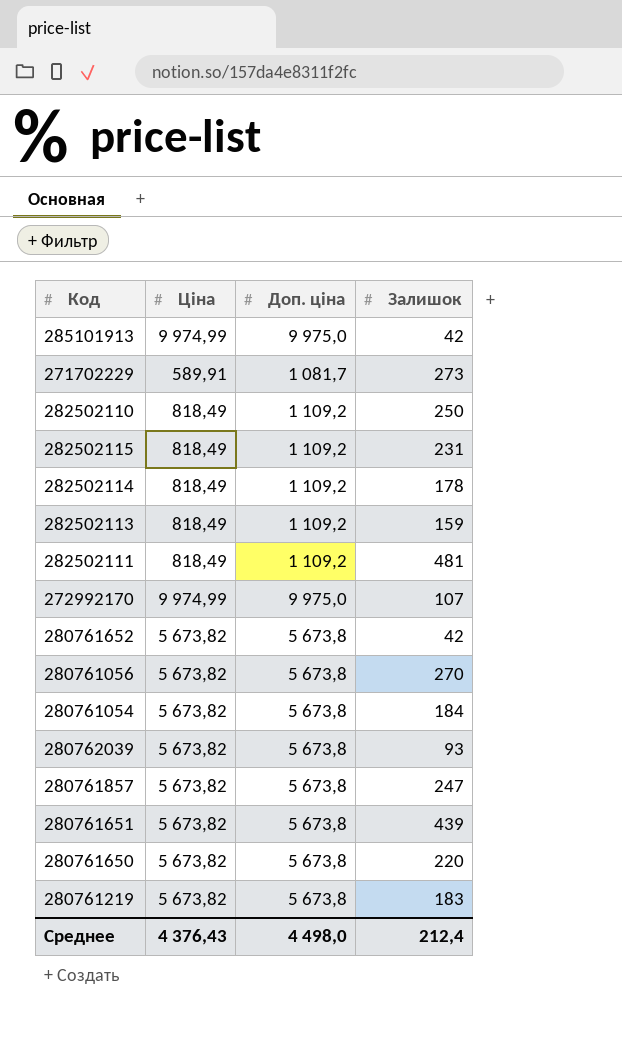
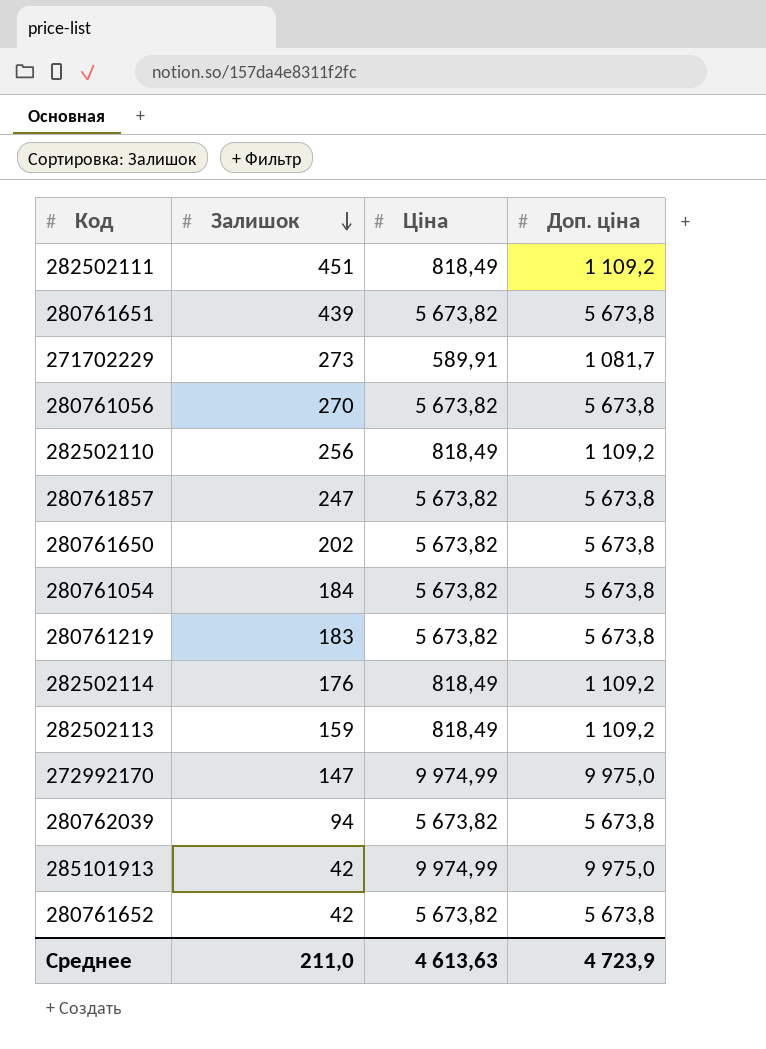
row order: none -> Залишок descending
column Залишок | position: 4 -> 2
row 282502115: 818,49 | 1 109,2 | 231 -> none
282502111 | Залишок: 481 -> 451
282502110 | Залишок: 250 -> 256
280761650 | Залишок: 220 -> 202
282502114 | Залишок: 178 -> 176
272992170 | Залишок: 107 -> 147
280762039 | Залишок: 93 -> 94
Среднее | Залишок: 212,4 -> 211,0
Среднее | Ціна: 4 376,43 -> 4 613,63
Среднее | Доп. ціна: 4 498,0 -> 4 723,9

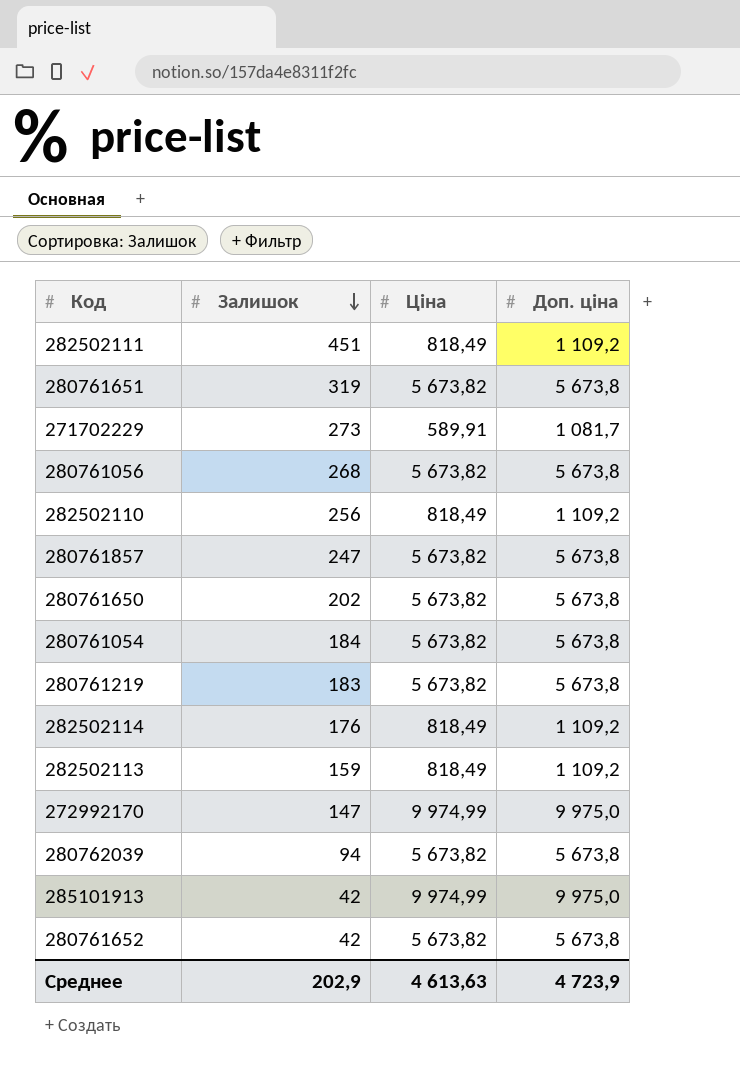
280761651 | Залишок: 439 -> 319
280761056 | Залишок: 270 -> 268
Среднее | Залишок: 211,0 -> 202,9

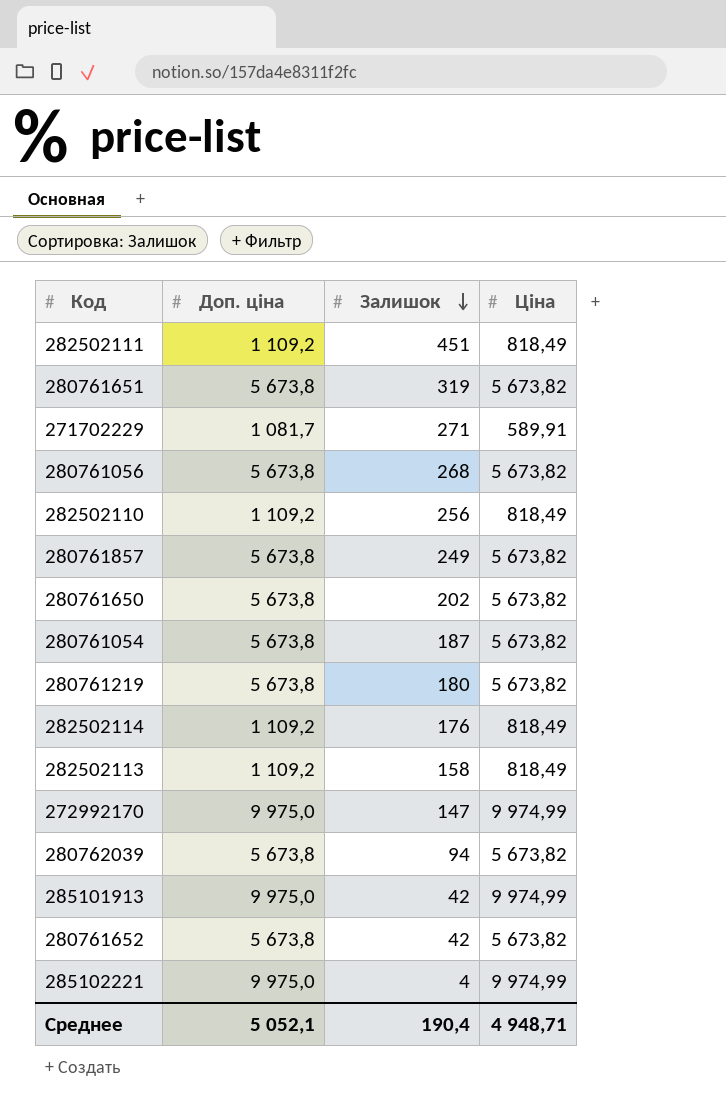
column Доп. ціна | position: 4 -> 2
271702229 | Залишок: 273 -> 271
280761857 | Залишок: 247 -> 249
280761054 | Залишок: 184 -> 187
280761219 | Залишок: 183 -> 180
282502113 | Залишок: 159 -> 158
row 285102221: none -> 9 975,0 | 4 | 9 974,99
Среднее | Доп. ціна: 4 723,9 -> 5 052,1
Среднее | Залишок: 202,9 -> 190,4
Среднее | Ціна: 4 613,63 -> 4 948,71

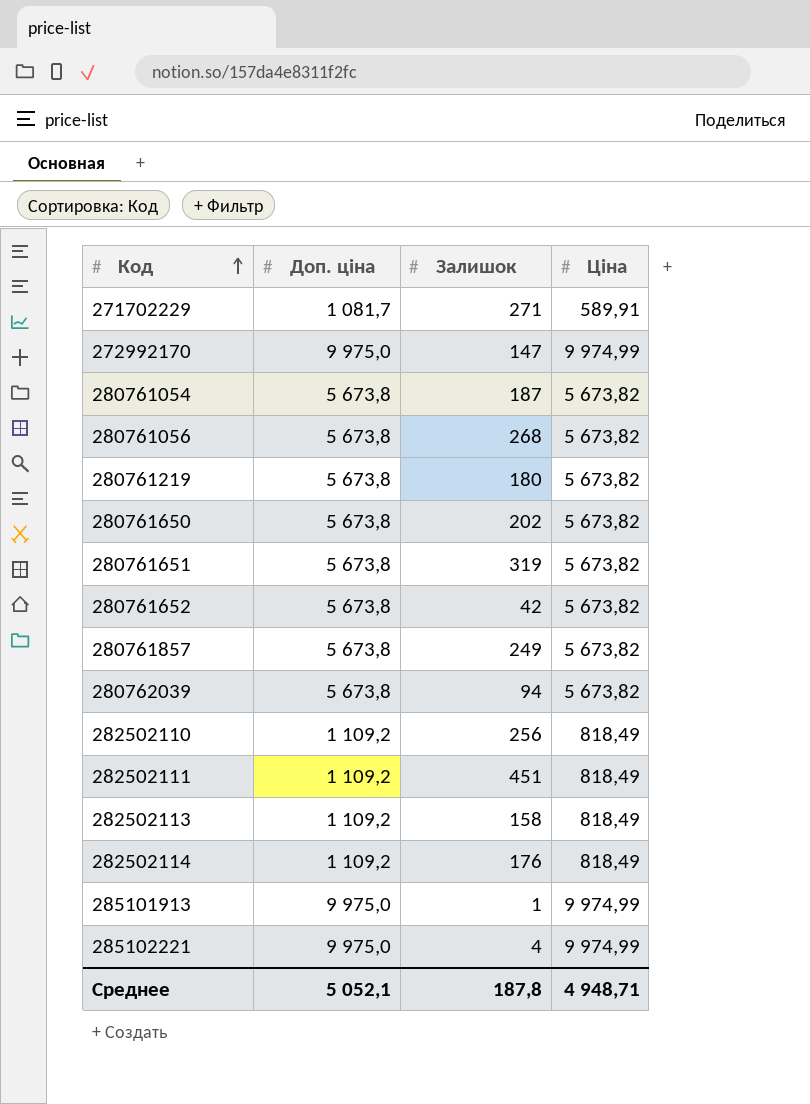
row order: Залишок descending -> Код ascending
285101913 | Залишок: 42 -> 1
Среднее | Залишок: 190,4 -> 187,8

